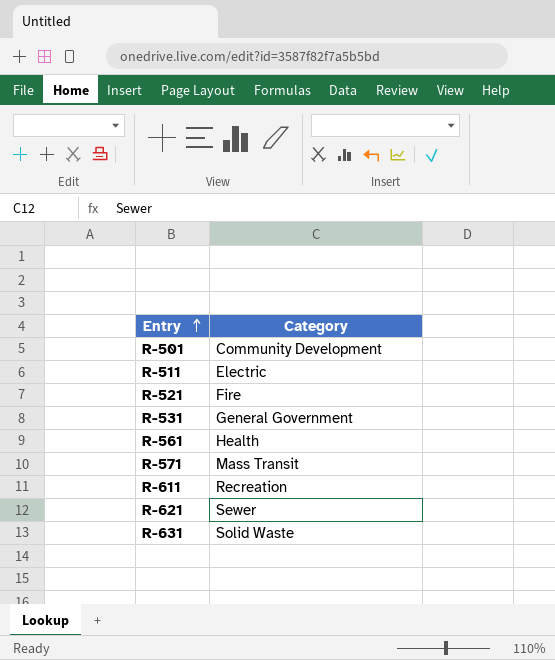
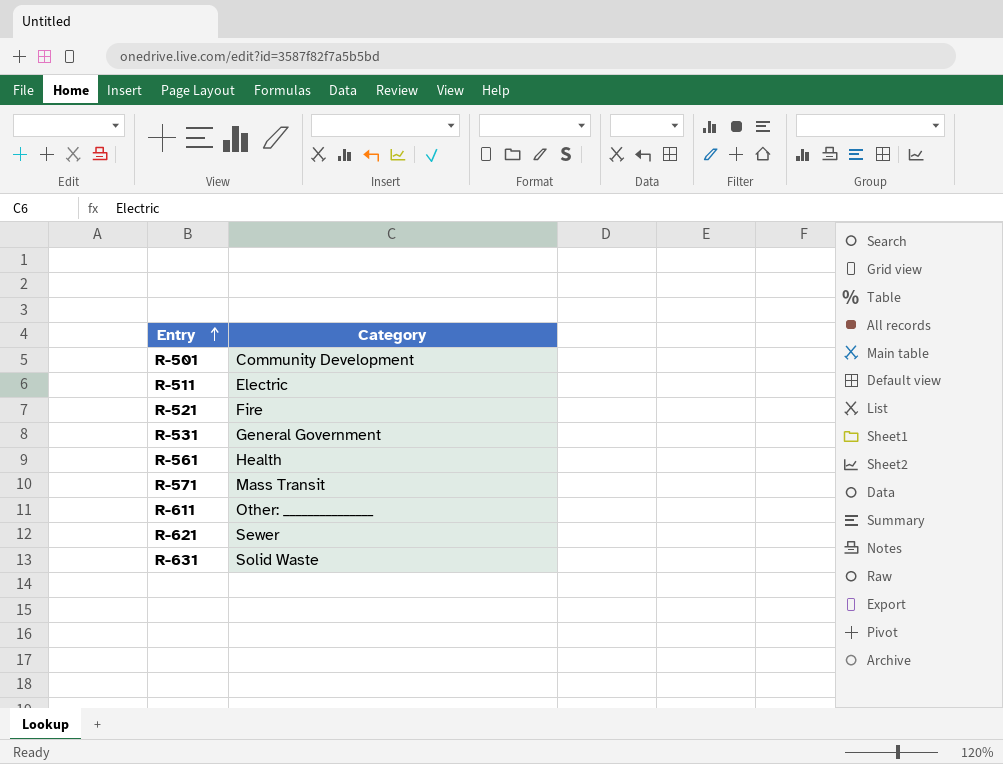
R-611 | Category: Recreation -> Other: _______________

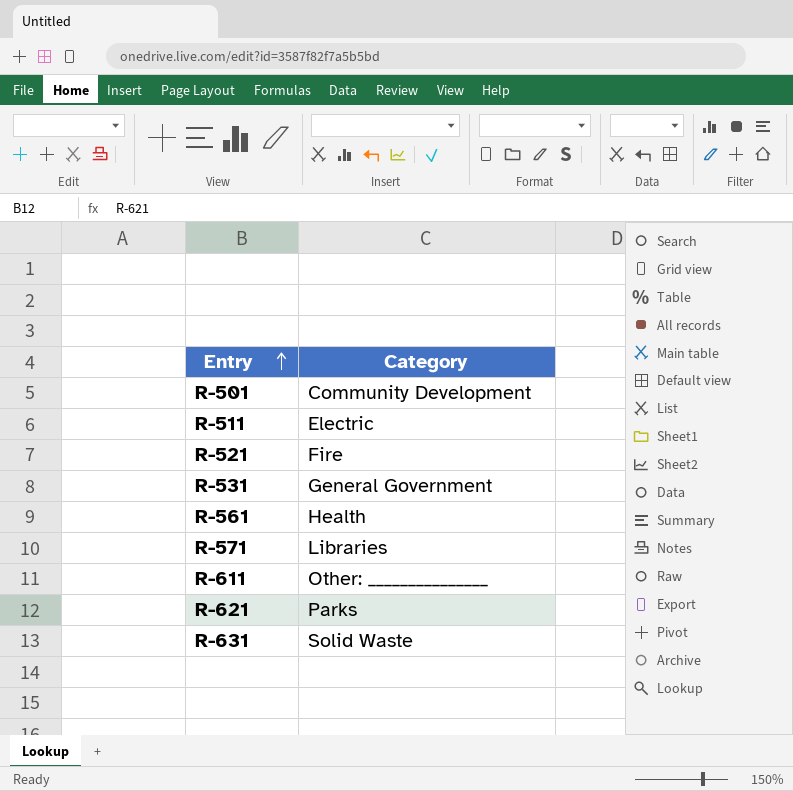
R-571 | Category: Mass Transit -> Libraries
R-621 | Category: Sewer -> Parks

